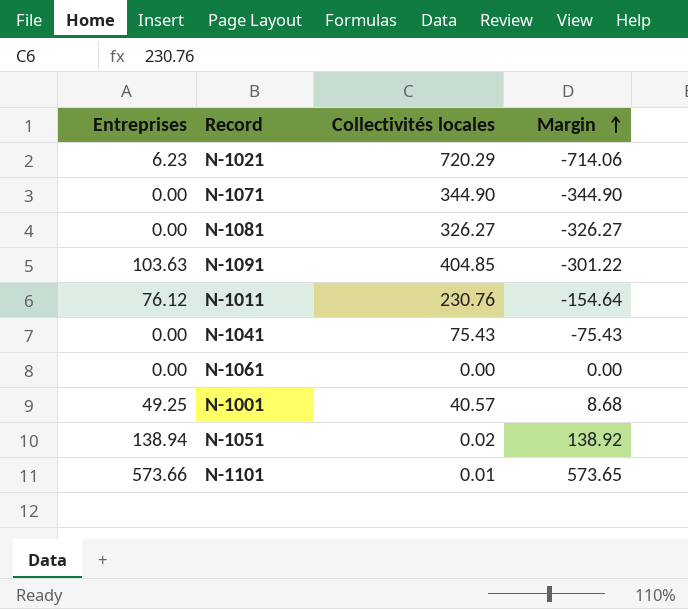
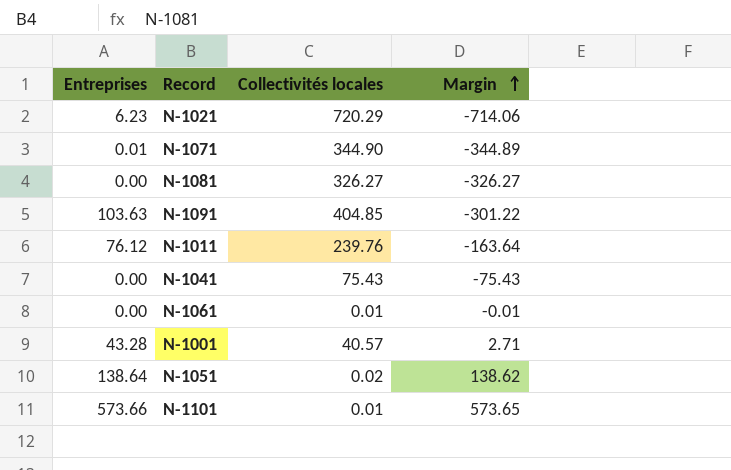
N-1071 | Entreprises: 0.00 -> 0.01
N-1071 | Margin: -344.90 -> -344.89
N-1011 | Collectivités locales: 230.76 -> 239.76
N-1011 | Margin: -154.64 -> -163.64
N-1061 | Collectivités locales: 0.00 -> 0.01
N-1061 | Margin: 0.00 -> -0.01
N-1001 | Entreprises: 49.25 -> 43.28
N-1001 | Margin: 8.68 -> 2.71
N-1051 | Entreprises: 138.94 -> 138.64
N-1051 | Margin: 138.92 -> 138.62

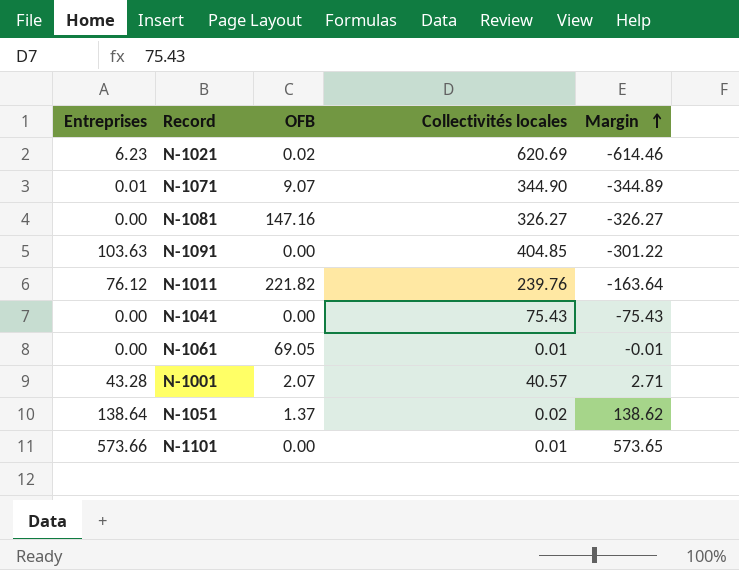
column OFB | position: none -> 3
N-1021 | Collectivités locales: 720.29 -> 620.69
N-1021 | Margin: -714.06 -> -614.46

